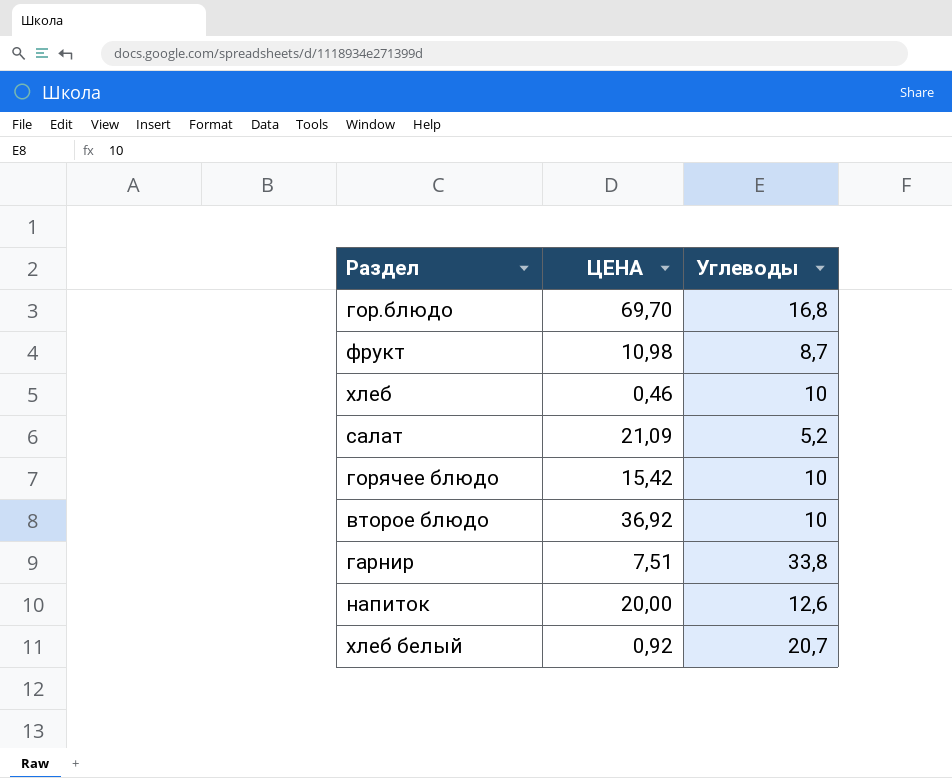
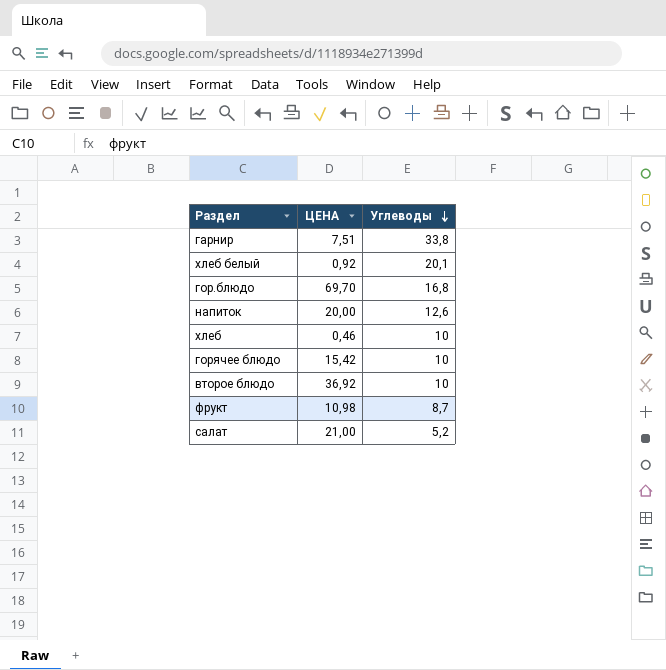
row order: none -> Углеводы descending
хлеб белый | Углеводы: 20,7 -> 20,1
салат | ЦЕНА: 21,09 -> 21,00

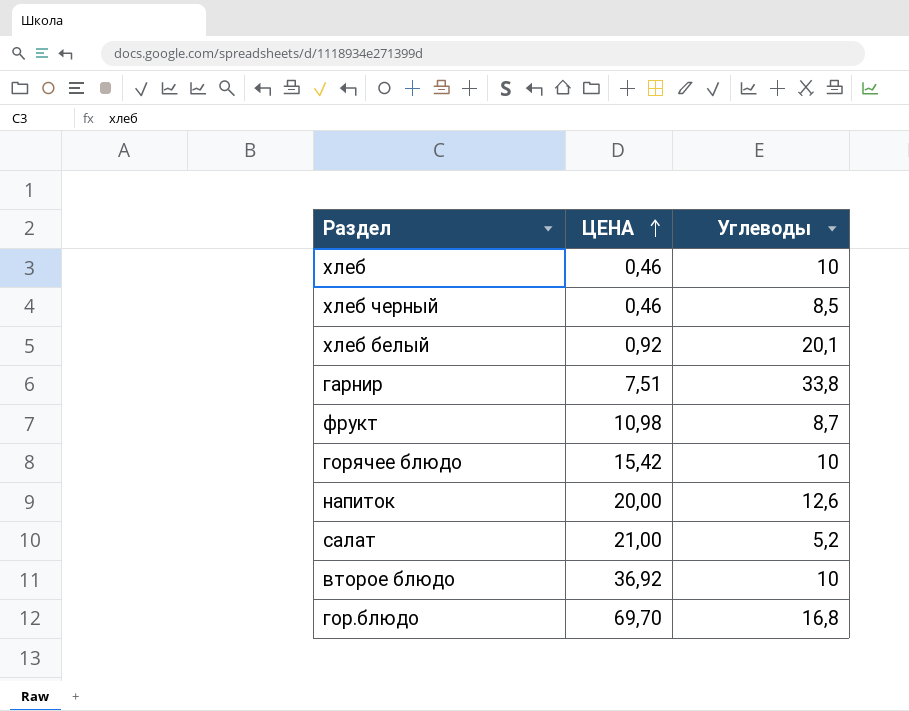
row order: Углеводы descending -> ЦЕНА ascending
row хлеб черный: none -> 0,46 | 8,5

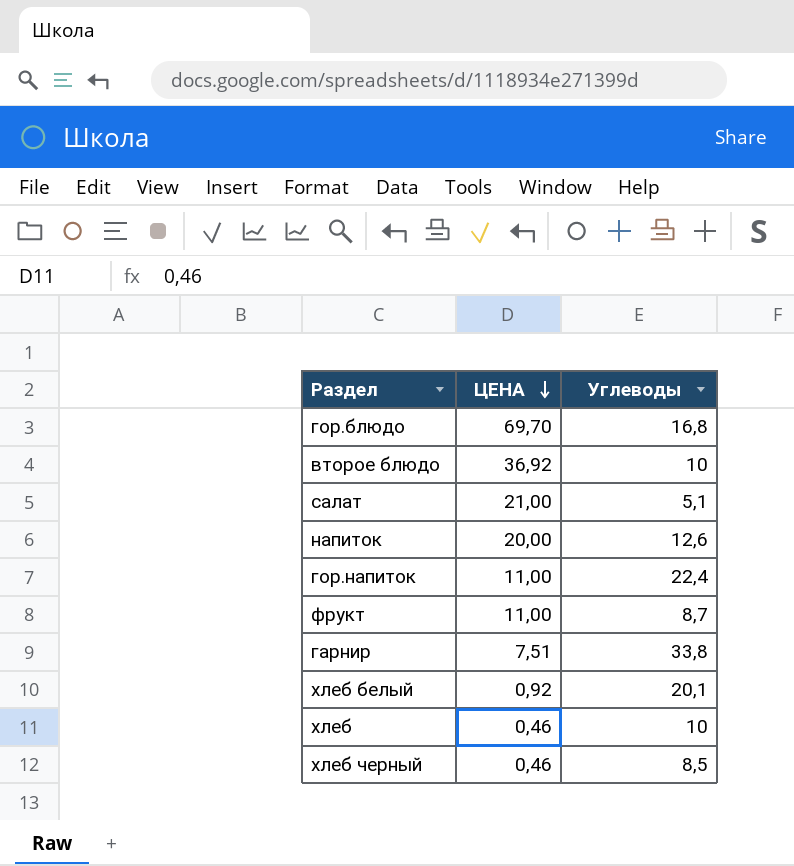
row order: ЦЕНА ascending -> ЦЕНА descending
row горячее блюдо: 15,42 | 10 -> none
салат | Углеводы: 5,2 -> 5,1
row гор.напиток: none -> 11,00 | 22,4
фрукт | ЦЕНА: 10,98 -> 11,00

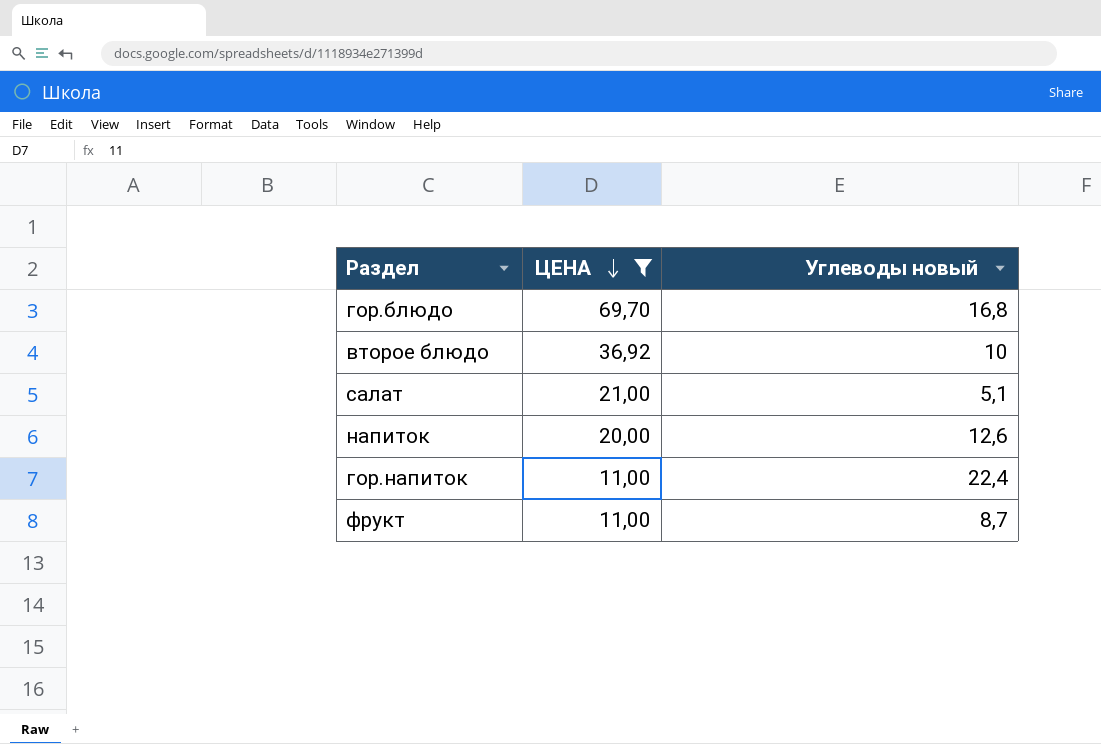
filter: none -> ЦЕНА >= 11,00
column name: Углеводы -> Углеводы новый

